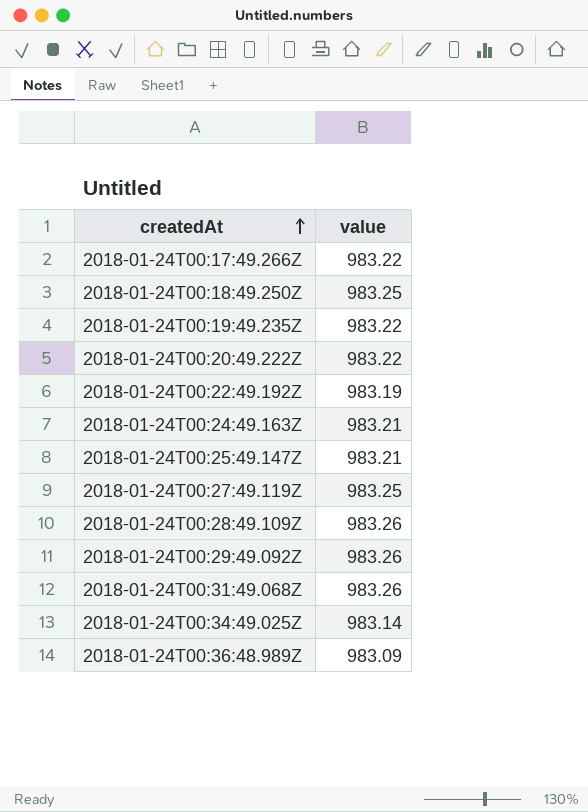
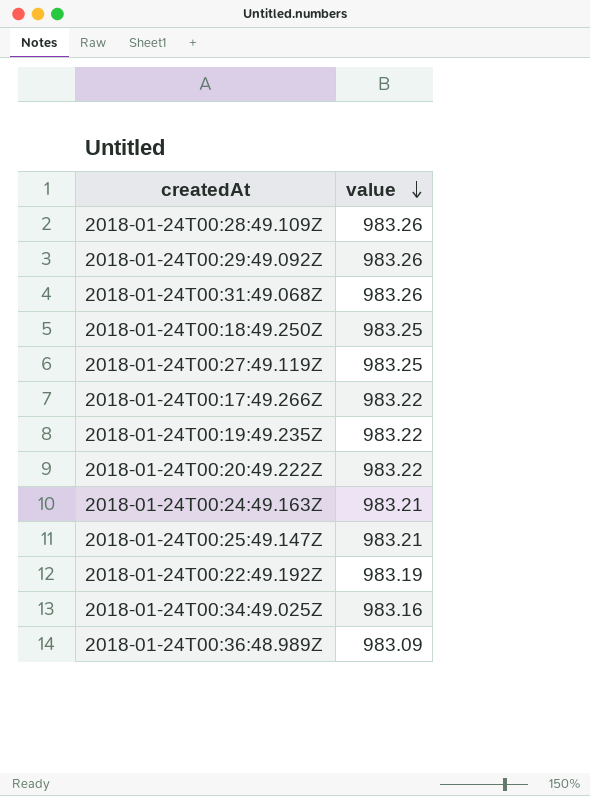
row order: createdAt ascending -> value descending
2018-01-24T00:34:49.025Z | value: 983.14 -> 983.16

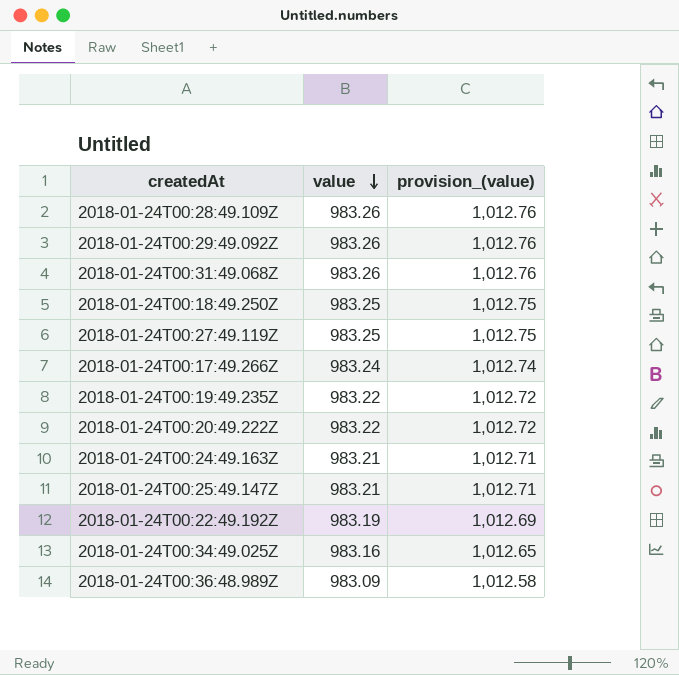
column provision_(value) | formula: none -> [value] * 1.03
2018-01-24T00:17:49.266Z | value: 983.22 -> 983.24

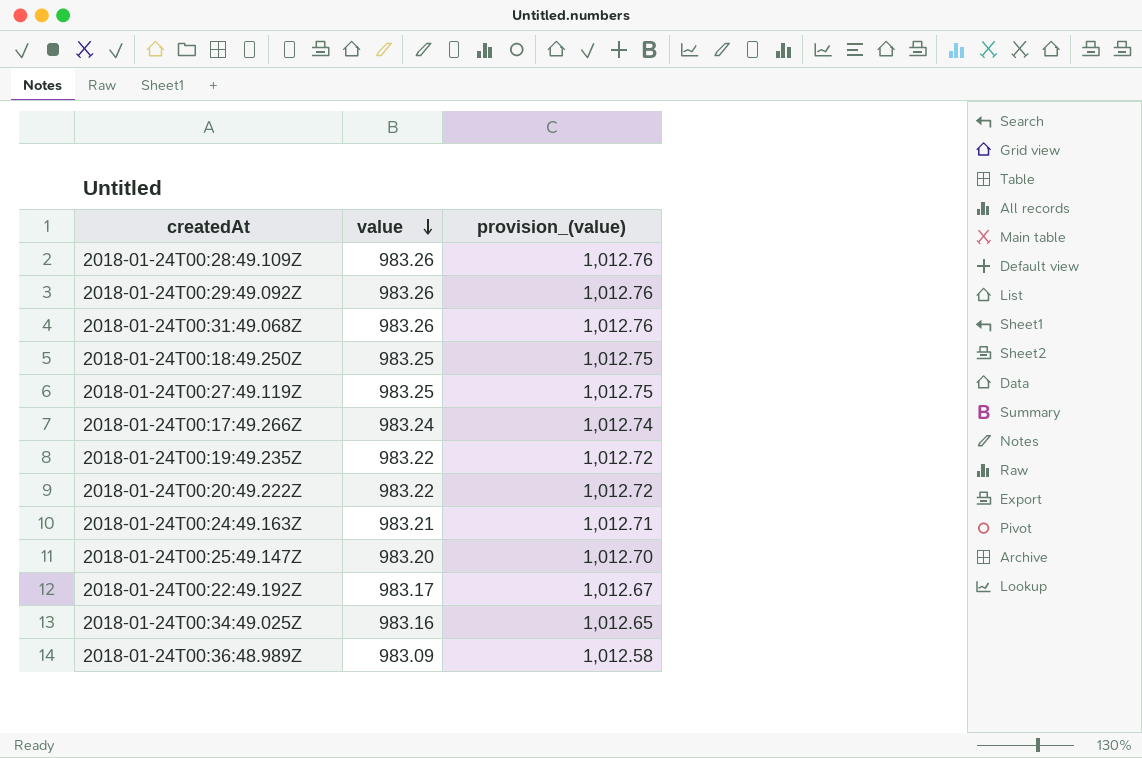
2018-01-24T00:25:49.147Z | value: 983.21 -> 983.20
2018-01-24T00:25:49.147Z | provision_(value): 1,012.71 -> 1,012.70
2018-01-24T00:22:49.192Z | value: 983.19 -> 983.17
2018-01-24T00:22:49.192Z | provision_(value): 1,012.69 -> 1,012.67

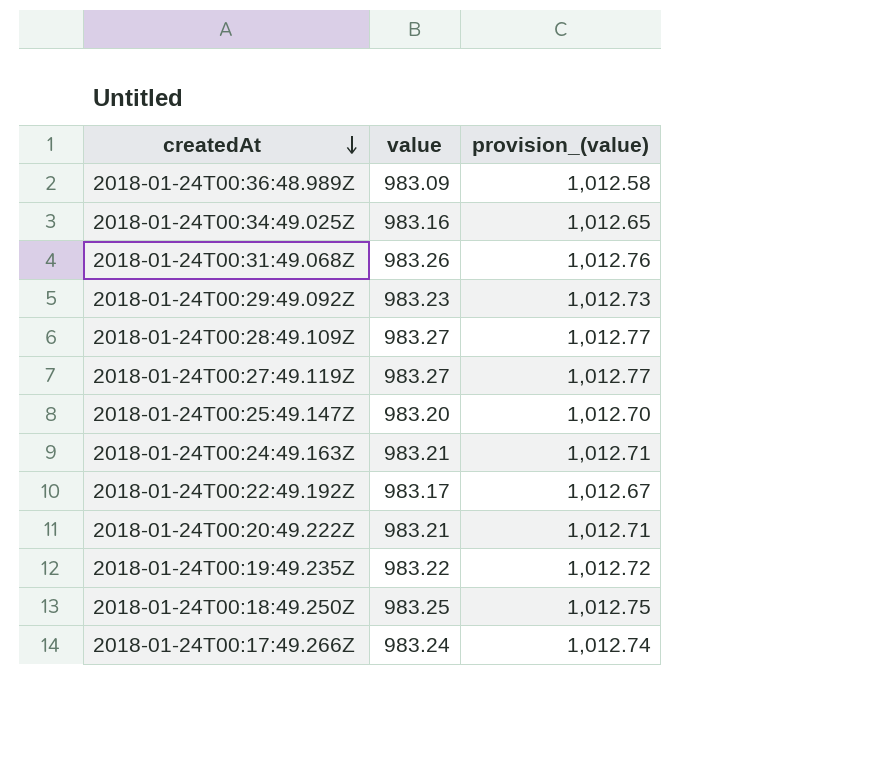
row order: value descending -> createdAt descending
2018-01-24T00:29:49.092Z | value: 983.26 -> 983.23
2018-01-24T00:29:49.092Z | provision_(value): 1,012.76 -> 1,012.73
2018-01-24T00:28:49.109Z | value: 983.26 -> 983.27
2018-01-24T00:28:49.109Z | provision_(value): 1,012.76 -> 1,012.77
2018-01-24T00:27:49.119Z | value: 983.25 -> 983.27
2018-01-24T00:27:49.119Z | provision_(value): 1,012.75 -> 1,012.77
2018-01-24T00:20:49.222Z | value: 983.22 -> 983.21
2018-01-24T00:20:49.222Z | provision_(value): 1,012.72 -> 1,012.71

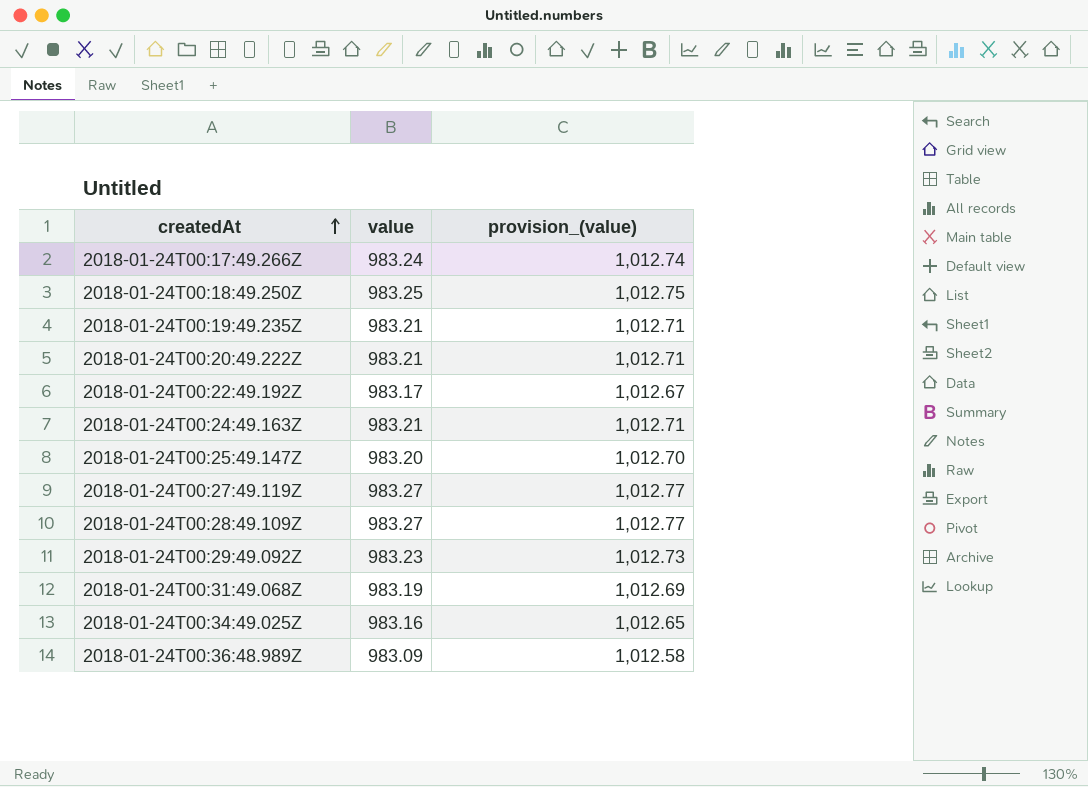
row order: createdAt descending -> createdAt ascending
2018-01-24T00:19:49.235Z | value: 983.22 -> 983.21
2018-01-24T00:19:49.235Z | provision_(value): 1,012.72 -> 1,012.71
2018-01-24T00:31:49.068Z | value: 983.26 -> 983.19
2018-01-24T00:31:49.068Z | provision_(value): 1,012.76 -> 1,012.69

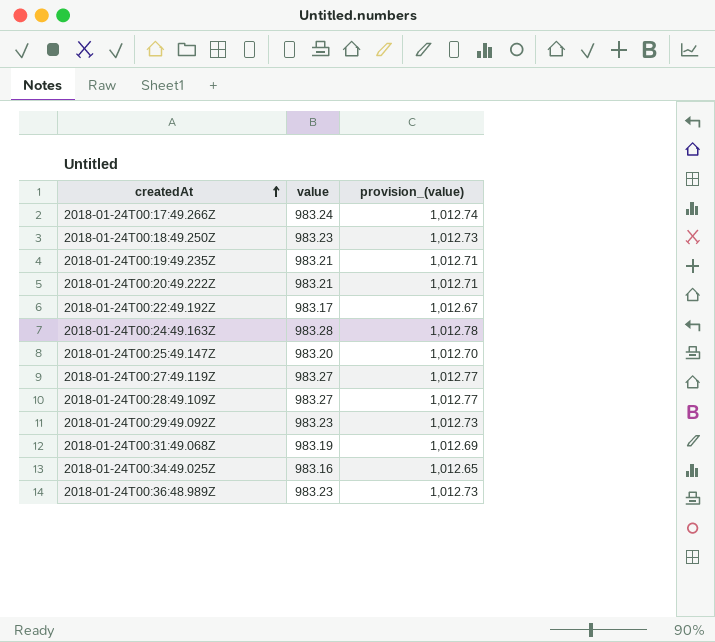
2018-01-24T00:18:49.250Z | value: 983.25 -> 983.23
2018-01-24T00:18:49.250Z | provision_(value): 1,012.75 -> 1,012.73
2018-01-24T00:24:49.163Z | value: 983.21 -> 983.28
2018-01-24T00:24:49.163Z | provision_(value): 1,012.71 -> 1,012.78
2018-01-24T00:36:48.989Z | value: 983.09 -> 983.23
2018-01-24T00:36:48.989Z | provision_(value): 1,012.58 -> 1,012.73

